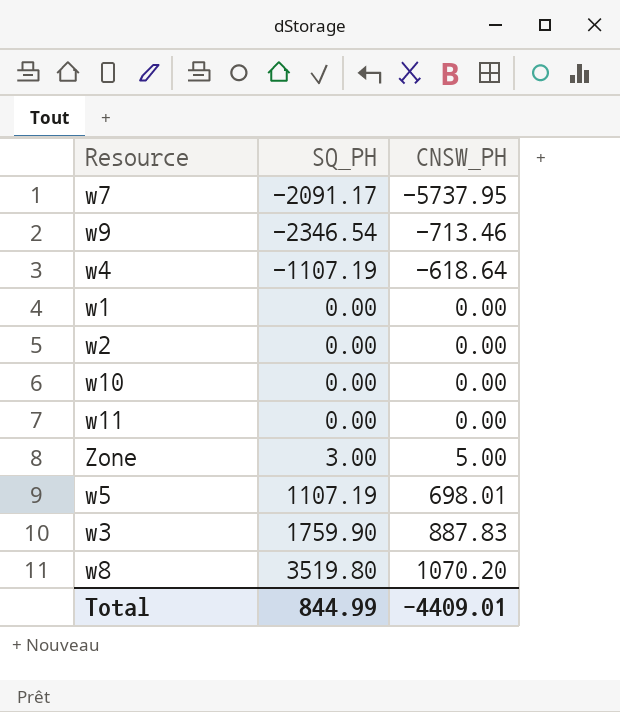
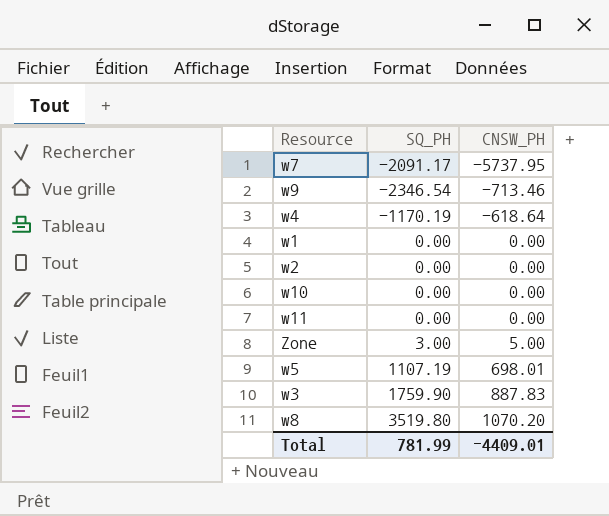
w4 | SQ_PH: -1107.19 -> -1170.19
Total | SQ_PH: 844.99 -> 781.99

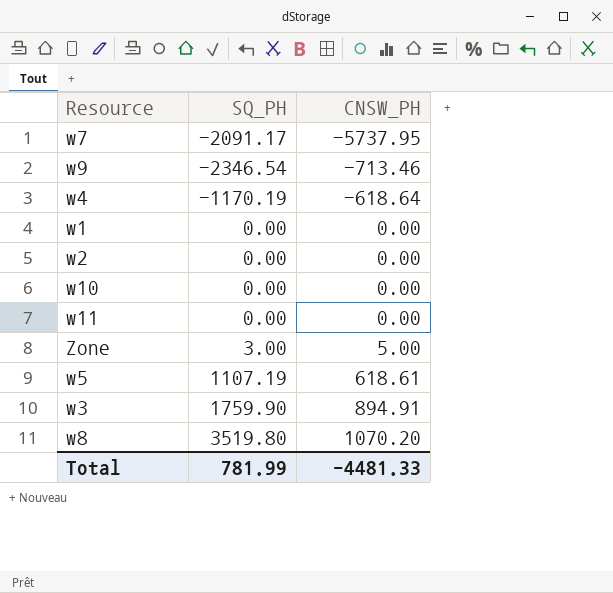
w5 | CNSW_PH: 698.01 -> 618.61
w3 | CNSW_PH: 887.83 -> 894.91
Total | CNSW_PH: -4409.01 -> -4481.33

